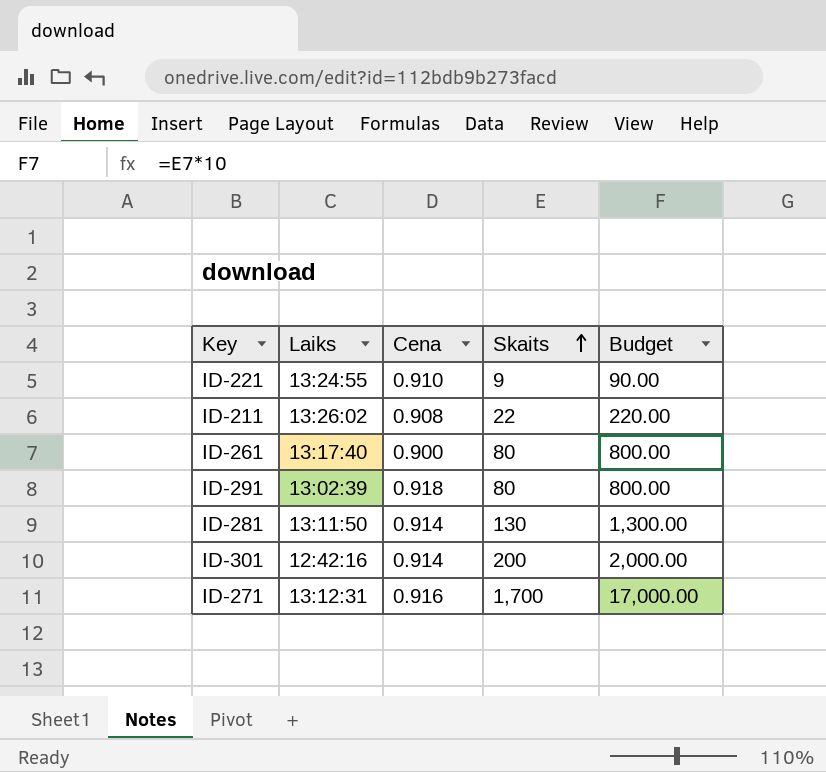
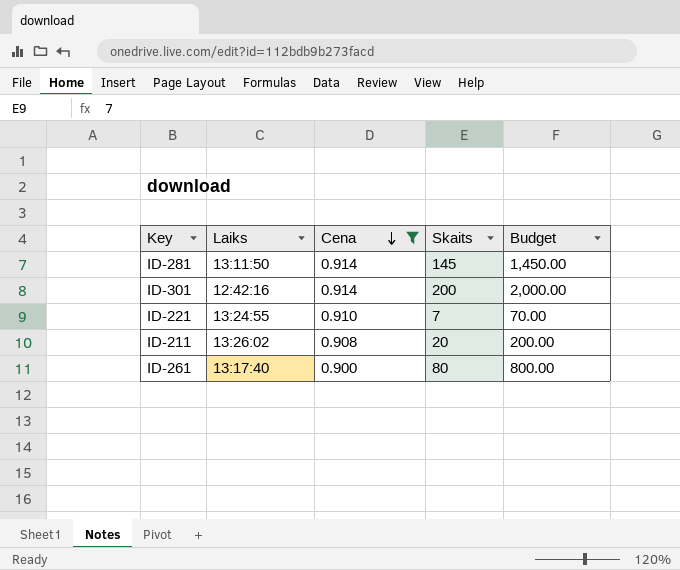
filter: none -> Cena <= 0.914
row order: Skaits ascending -> Cena descending
ID-281 | Skaits: 130 -> 145
ID-281 | Budget: 1,300.00 -> 1,450.00
ID-221 | Skaits: 9 -> 7
ID-221 | Budget: 90.00 -> 70.00
ID-211 | Skaits: 22 -> 20
ID-211 | Budget: 220.00 -> 200.00

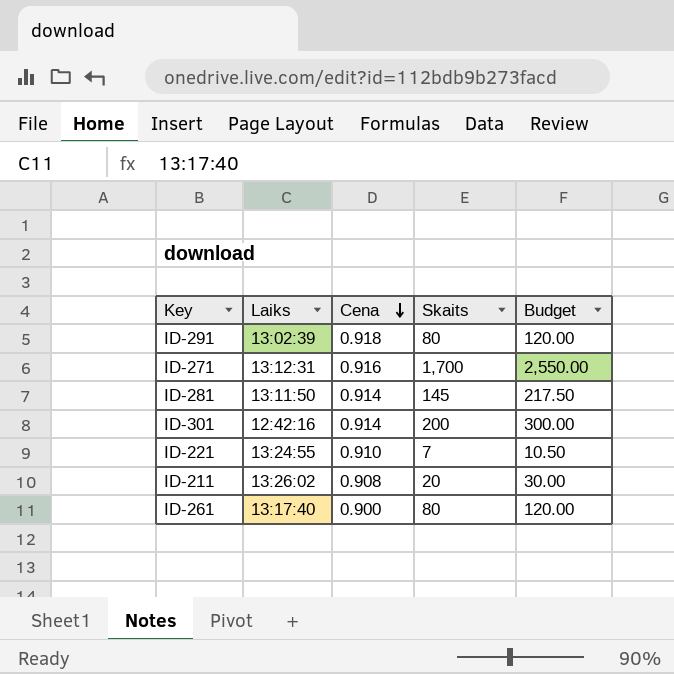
filter: Cena <= 0.914 -> none
column Budget | formula: [Skaits] * 10 -> [Skaits] * 1.5

